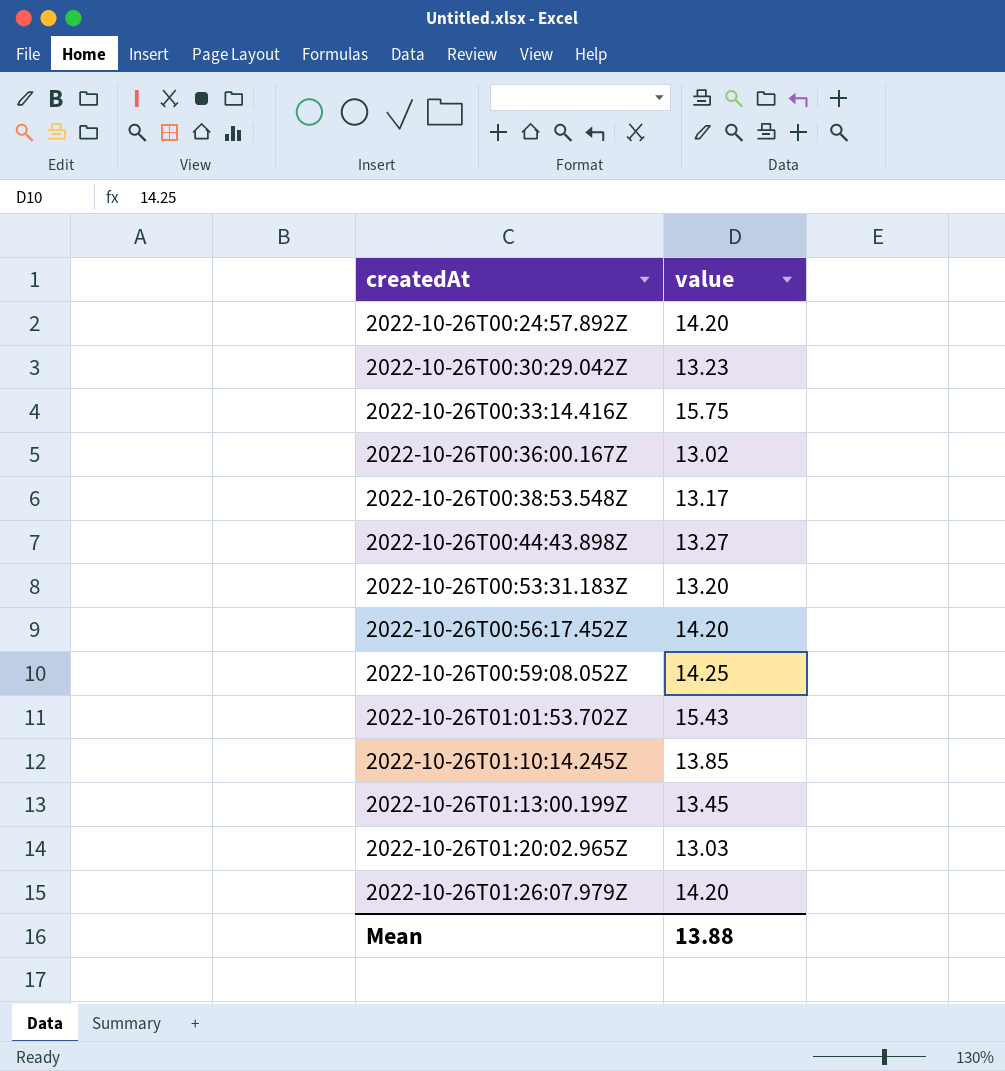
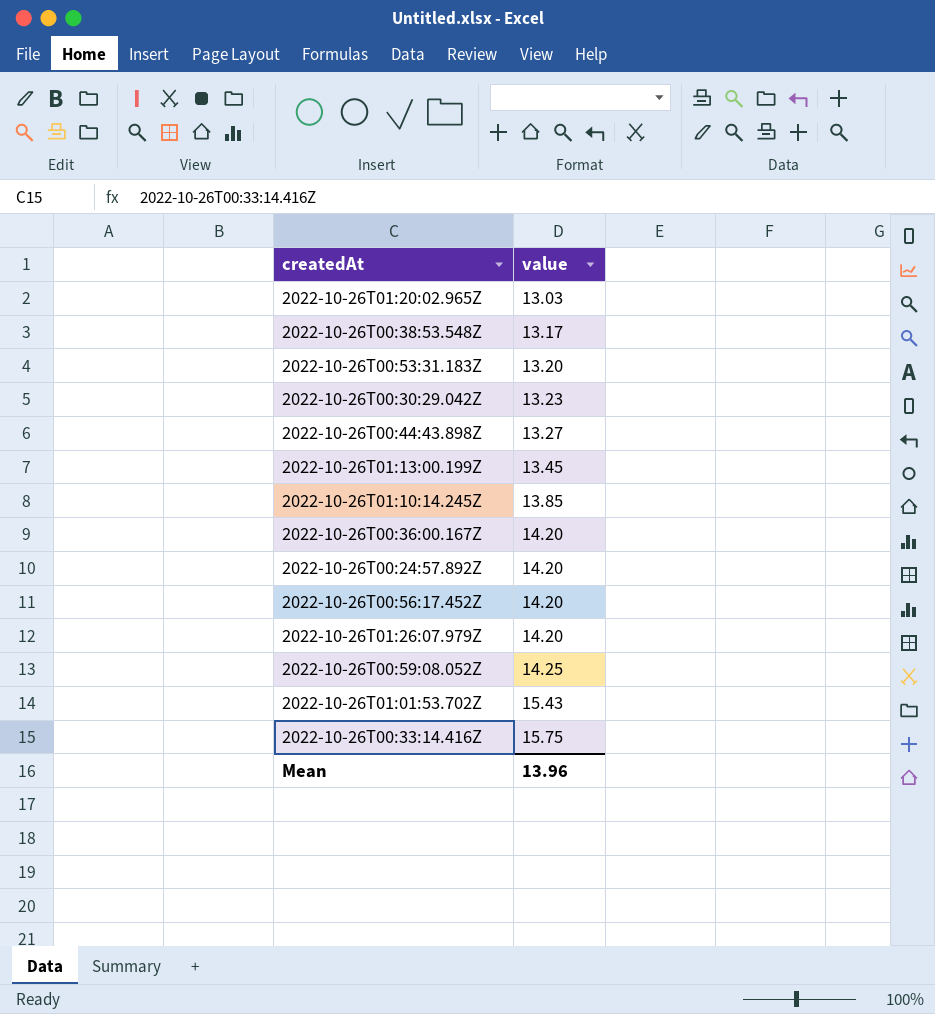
row order: createdAt ascending -> value ascending
2022-10-26T00:36:00.167Z | value: 13.02 -> 14.20
Mean | value: 13.88 -> 13.96

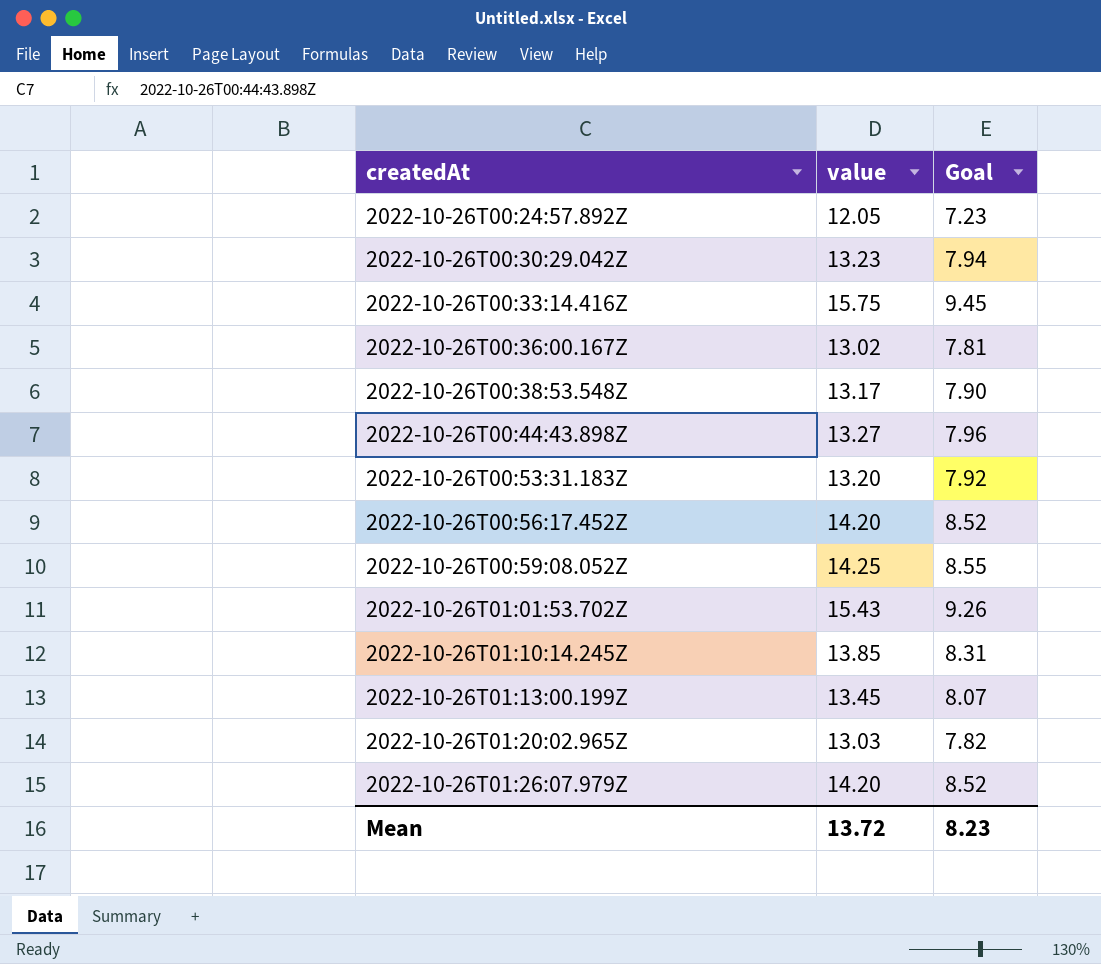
row order: value ascending -> createdAt ascending
column Goal | formula: none -> [value] * 0.6
2022-10-26T00:24:57.892Z | value: 14.20 -> 12.05
2022-10-26T00:36:00.167Z | value: 14.20 -> 13.02
Mean | value: 13.96 -> 13.72

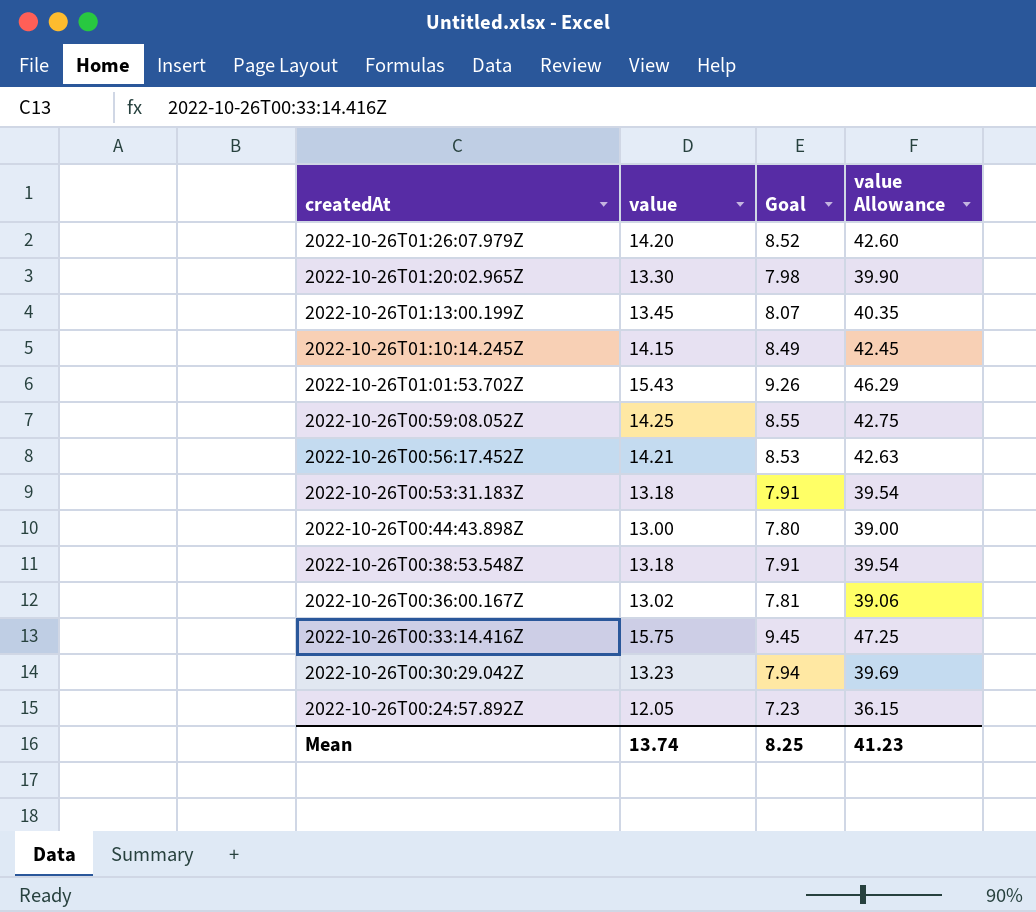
row order: createdAt ascending -> createdAt descending
column value Allowance | formula: none -> [value] * 3
2022-10-26T01:20:02.965Z | value: 13.03 -> 13.30
2022-10-26T01:20:02.965Z | Goal: 7.82 -> 7.98
2022-10-26T01:10:14.245Z | value: 13.85 -> 14.15
2022-10-26T01:10:14.245Z | Goal: 8.31 -> 8.49
2022-10-26T00:56:17.452Z | value: 14.20 -> 14.21
2022-10-26T00:56:17.452Z | Goal: 8.52 -> 8.53
2022-10-26T00:53:31.183Z | value: 13.20 -> 13.18
2022-10-26T00:53:31.183Z | Goal: 7.92 -> 7.91
2022-10-26T00:44:43.898Z | value: 13.27 -> 13.00
2022-10-26T00:44:43.898Z | Goal: 7.96 -> 7.80
2022-10-26T00:38:53.548Z | value: 13.17 -> 13.18
2022-10-26T00:38:53.548Z | Goal: 7.90 -> 7.91
Mean | value: 13.72 -> 13.74
Mean | Goal: 8.23 -> 8.25

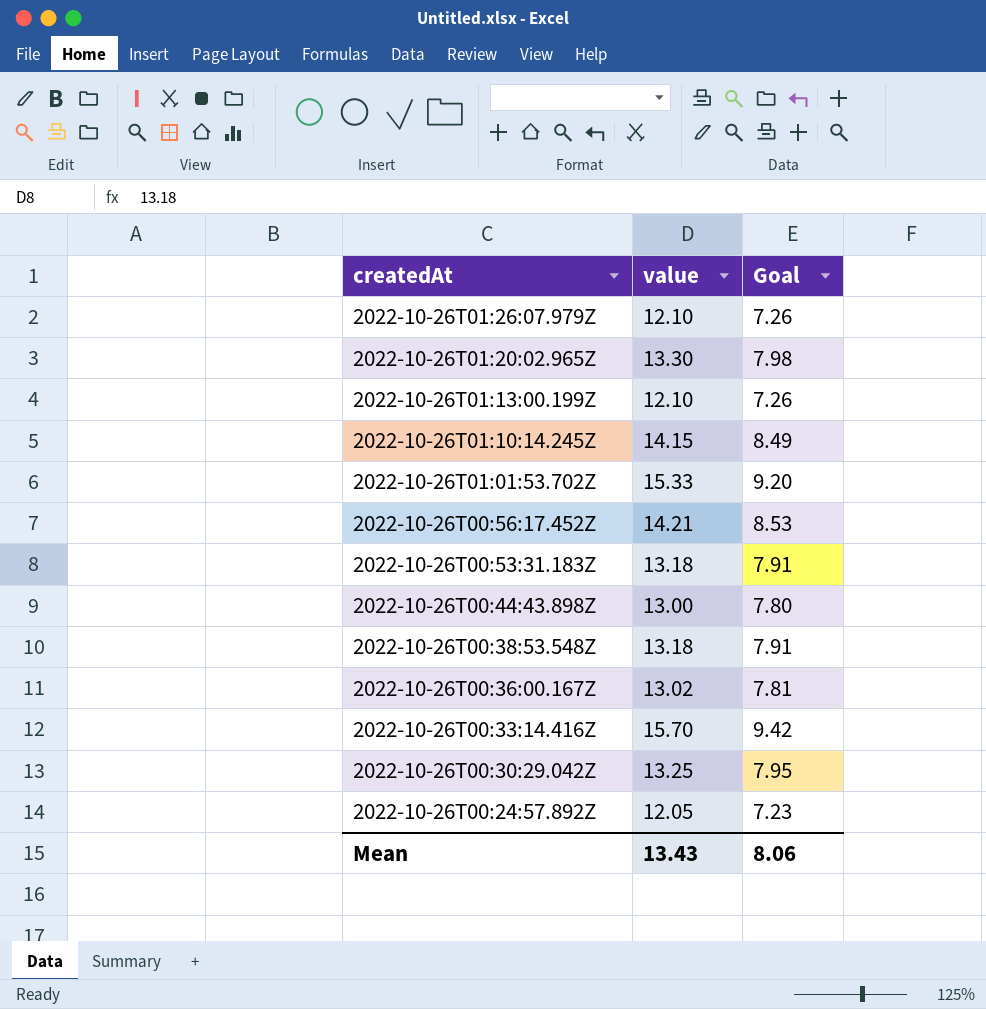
column value Allowance | formula: [value] * 3 -> none
row 2022-10-26T00:59:08.052Z: 14.25 | 8.55 | 42.75 -> none
2022-10-26T01:26:07.979Z | value: 14.20 -> 12.10
2022-10-26T01:26:07.979Z | Goal: 8.52 -> 7.26
2022-10-26T01:13:00.199Z | value: 13.45 -> 12.10
2022-10-26T01:13:00.199Z | Goal: 8.07 -> 7.26
2022-10-26T01:01:53.702Z | value: 15.43 -> 15.33
2022-10-26T01:01:53.702Z | Goal: 9.26 -> 9.20
2022-10-26T00:33:14.416Z | value: 15.75 -> 15.70
2022-10-26T00:33:14.416Z | Goal: 9.45 -> 9.42
2022-10-26T00:30:29.042Z | value: 13.23 -> 13.25
2022-10-26T00:30:29.042Z | Goal: 7.94 -> 7.95
Mean | value: 13.74 -> 13.43
Mean | Goal: 8.25 -> 8.06

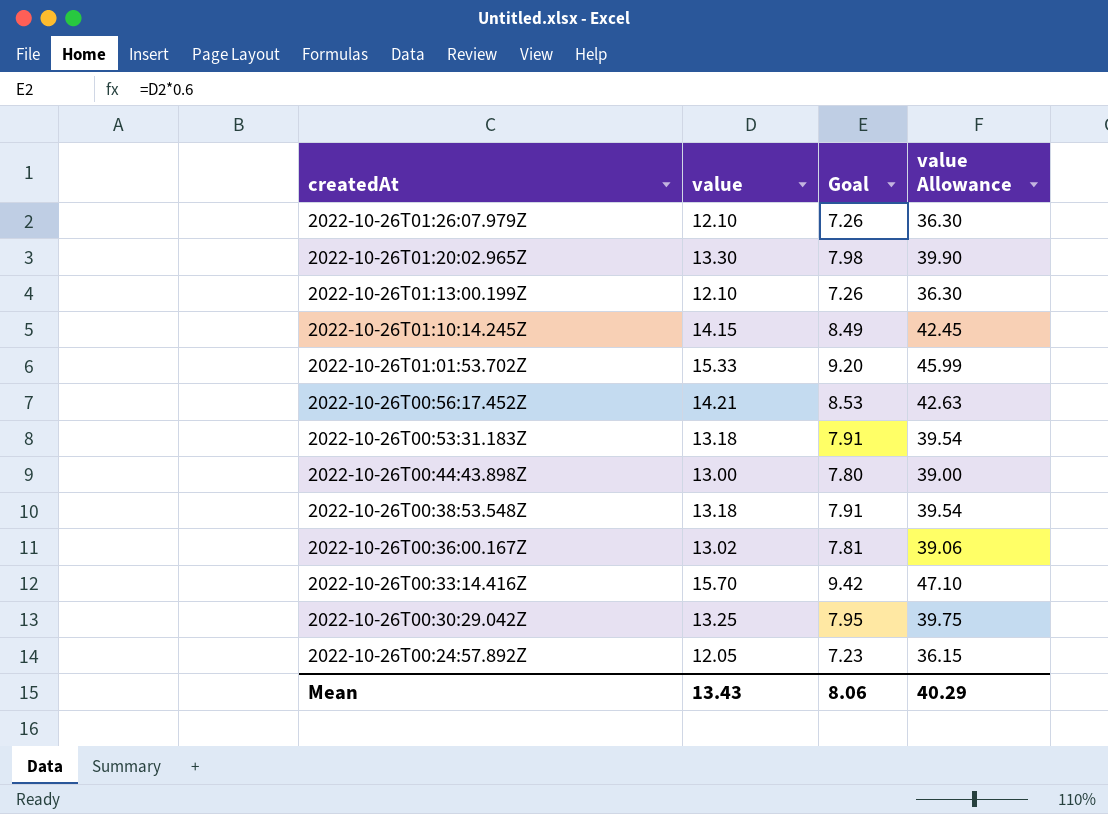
column value Allowance | formula: none -> [value] * 3

